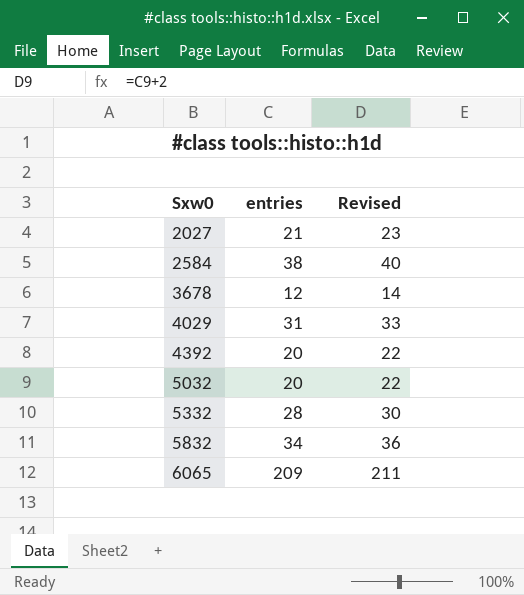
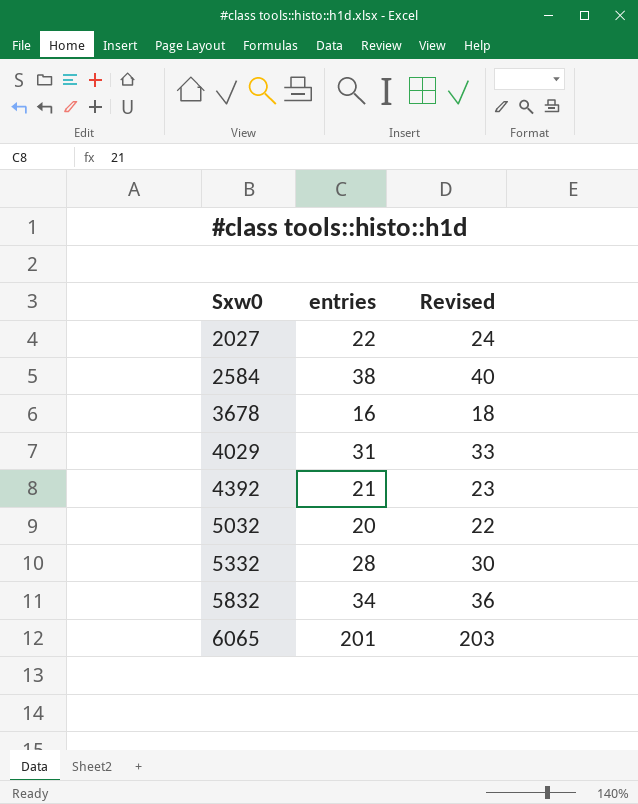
2027 | entries: 21 -> 22
2027 | Revised: 23 -> 24
3678 | entries: 12 -> 16
3678 | Revised: 14 -> 18
4392 | entries: 20 -> 21
4392 | Revised: 22 -> 23
6065 | entries: 209 -> 201
6065 | Revised: 211 -> 203

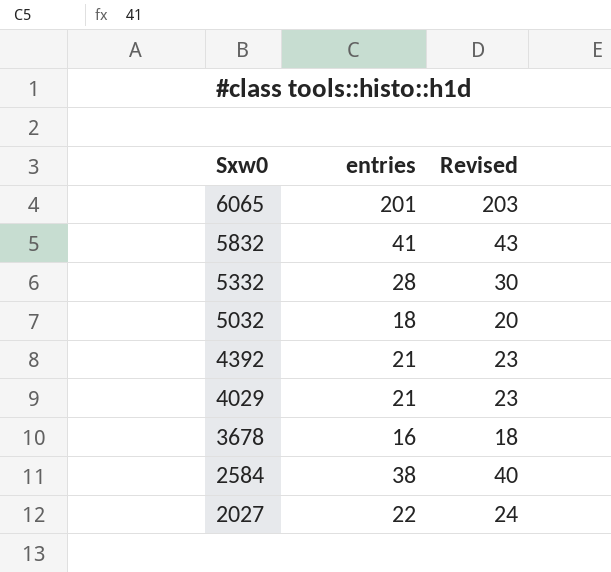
row order: Sxw0 ascending -> Sxw0 descending
5832 | entries: 34 -> 41
5832 | Revised: 36 -> 43
5032 | entries: 20 -> 18
5032 | Revised: 22 -> 20
4029 | entries: 31 -> 21
4029 | Revised: 33 -> 23

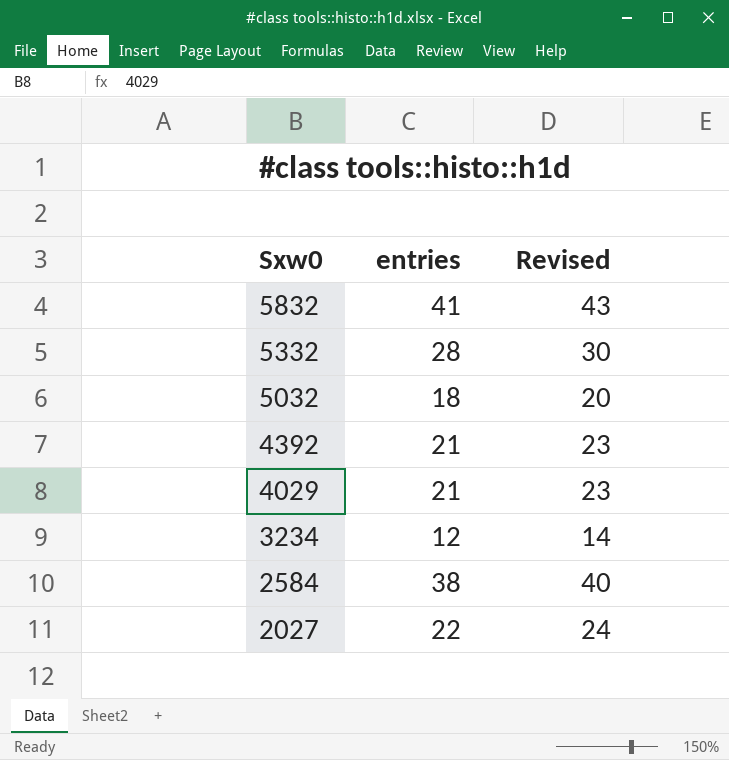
row 6065: 201 | 203 -> none
row 3678: 16 | 18 -> none
row 3234: none -> 12 | 14

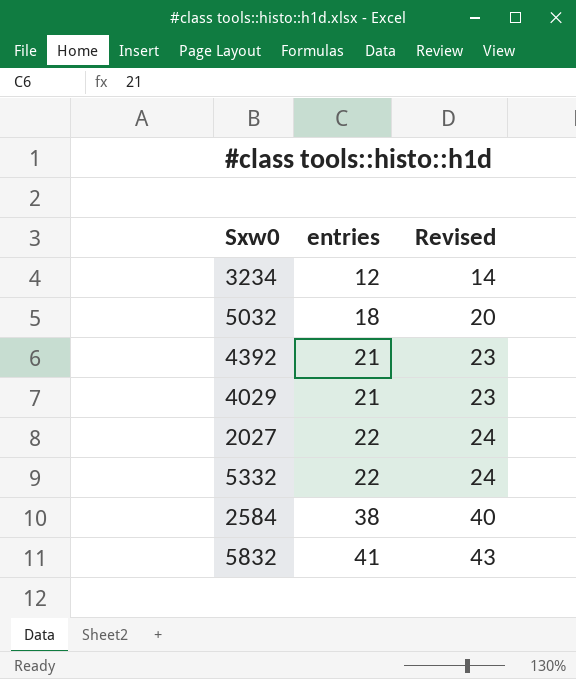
row order: Sxw0 descending -> entries ascending
5332 | entries: 28 -> 22
5332 | Revised: 30 -> 24

